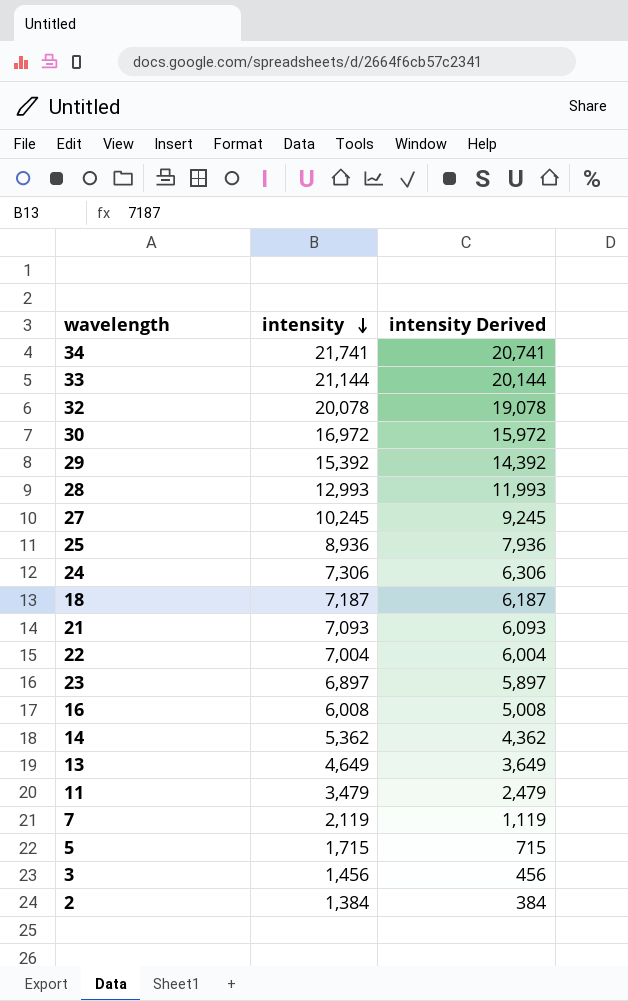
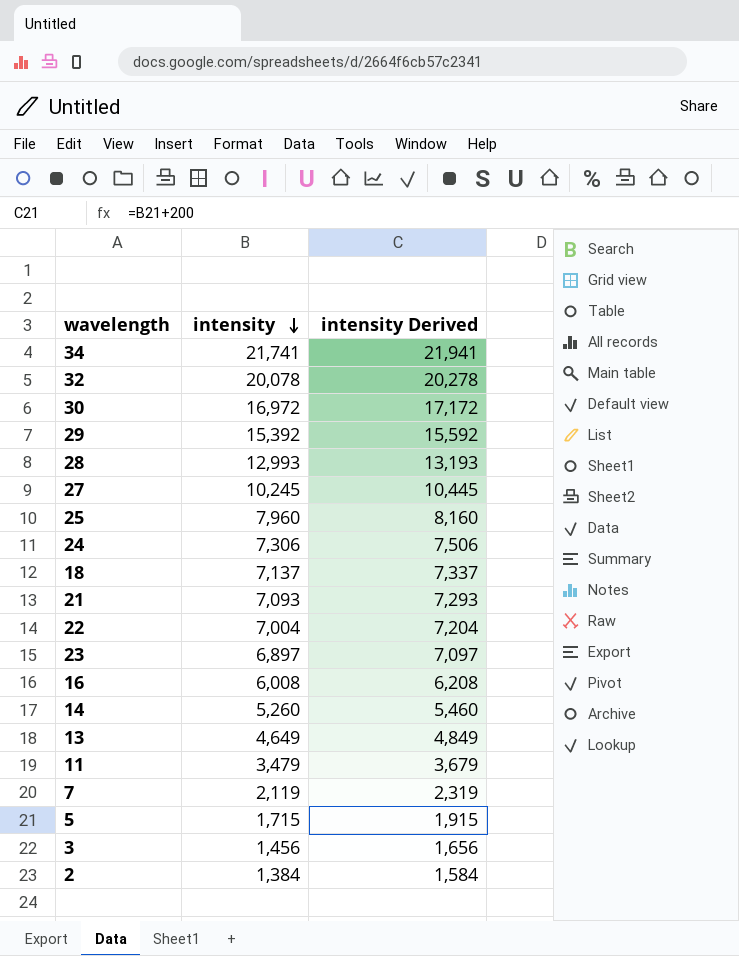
column intensity Derived | formula: [intensity] - 1000 -> [intensity] + 200
row 33: 21,144 | 20,144 -> none
25 | intensity: 8,936 -> 7,960
18 | intensity: 7,187 -> 7,137
14 | intensity: 5,362 -> 5,260

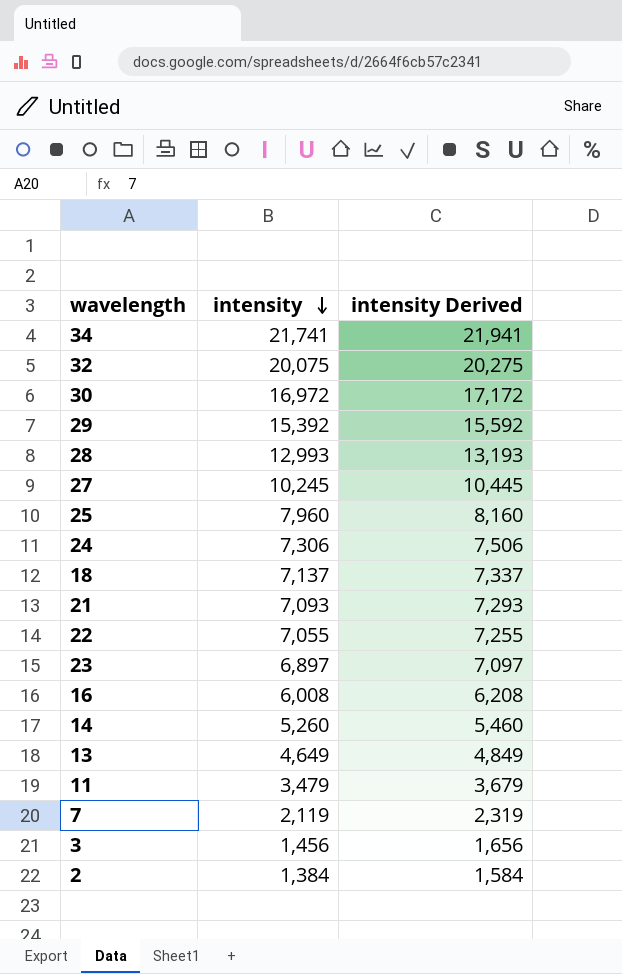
row 5: 1,715 | 1,915 -> none
32 | intensity: 20,078 -> 20,075
32 | intensity Derived: 20,278 -> 20,275
22 | intensity: 7,004 -> 7,055
22 | intensity Derived: 7,204 -> 7,255

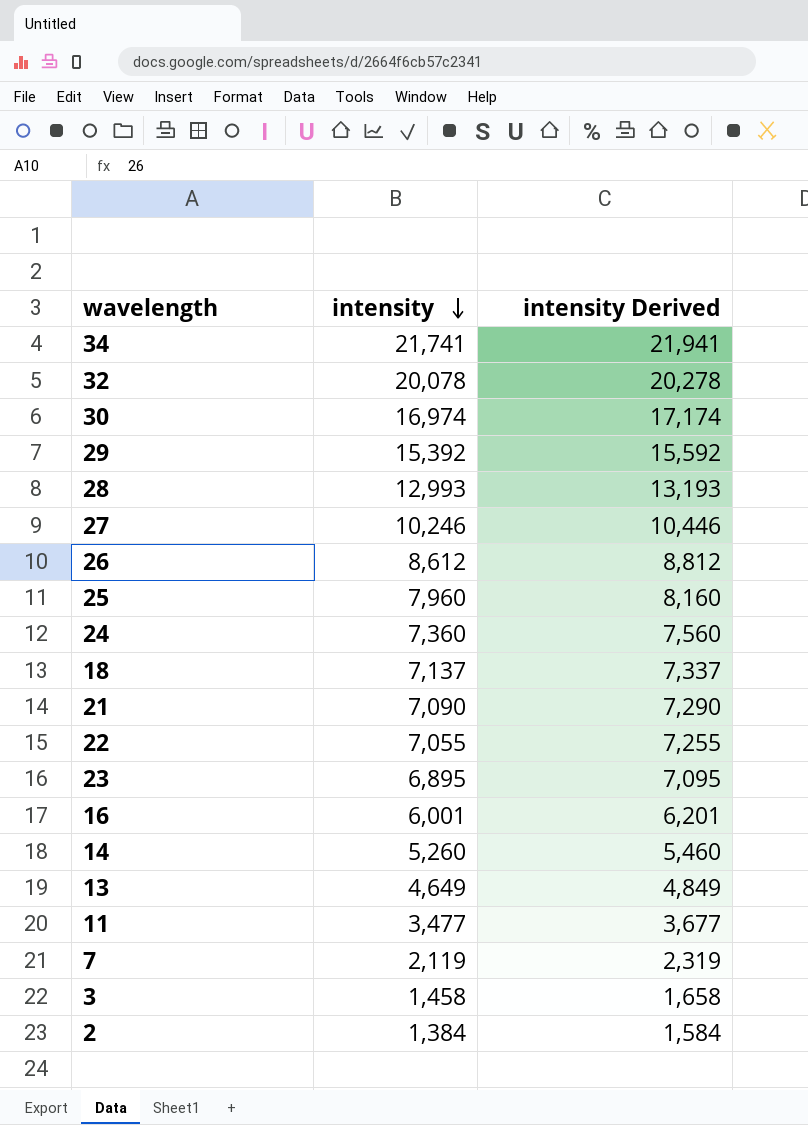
32 | intensity: 20,075 -> 20,078
32 | intensity Derived: 20,275 -> 20,278
30 | intensity: 16,972 -> 16,974
30 | intensity Derived: 17,172 -> 17,174
27 | intensity: 10,245 -> 10,246
27 | intensity Derived: 10,445 -> 10,446
row 26: none -> 8,612 | 8,812
24 | intensity: 7,306 -> 7,360
24 | intensity Derived: 7,506 -> 7,560
21 | intensity: 7,093 -> 7,090
21 | intensity Derived: 7,293 -> 7,290
23 | intensity: 6,897 -> 6,895
23 | intensity Derived: 7,097 -> 7,095
16 | intensity: 6,008 -> 6,001
16 | intensity Derived: 6,208 -> 6,201
11 | intensity: 3,479 -> 3,477
11 | intensity Derived: 3,679 -> 3,677
3 | intensity: 1,456 -> 1,458
3 | intensity Derived: 1,656 -> 1,658

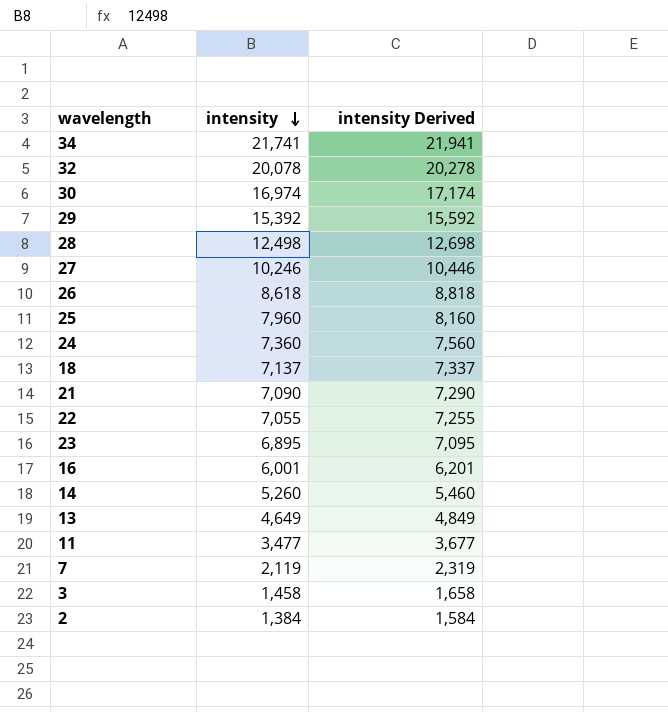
28 | intensity: 12,993 -> 12,498
28 | intensity Derived: 13,193 -> 12,698
26 | intensity: 8,612 -> 8,618
26 | intensity Derived: 8,812 -> 8,818

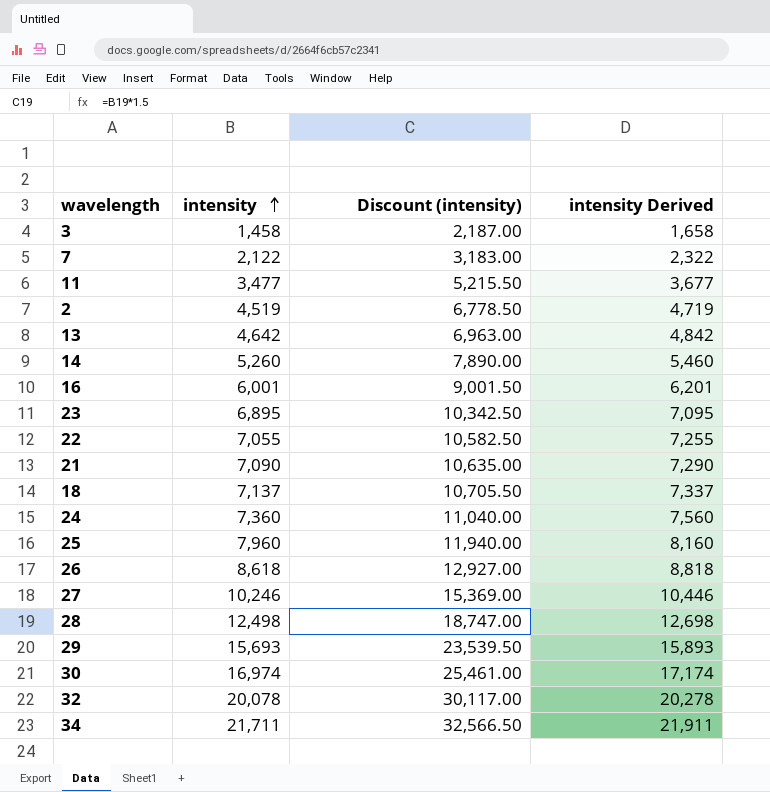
row order: intensity descending -> intensity ascending
column Discount (intensity) | formula: none -> [intensity] * 1.5
7 | intensity: 2,119 -> 2,122
7 | intensity Derived: 2,319 -> 2,322
2 | intensity: 1,384 -> 4,519
2 | intensity Derived: 1,584 -> 4,719
13 | intensity: 4,649 -> 4,642
13 | intensity Derived: 4,849 -> 4,842
29 | intensity: 15,392 -> 15,693
29 | intensity Derived: 15,592 -> 15,893
34 | intensity: 21,741 -> 21,711
34 | intensity Derived: 21,941 -> 21,911

